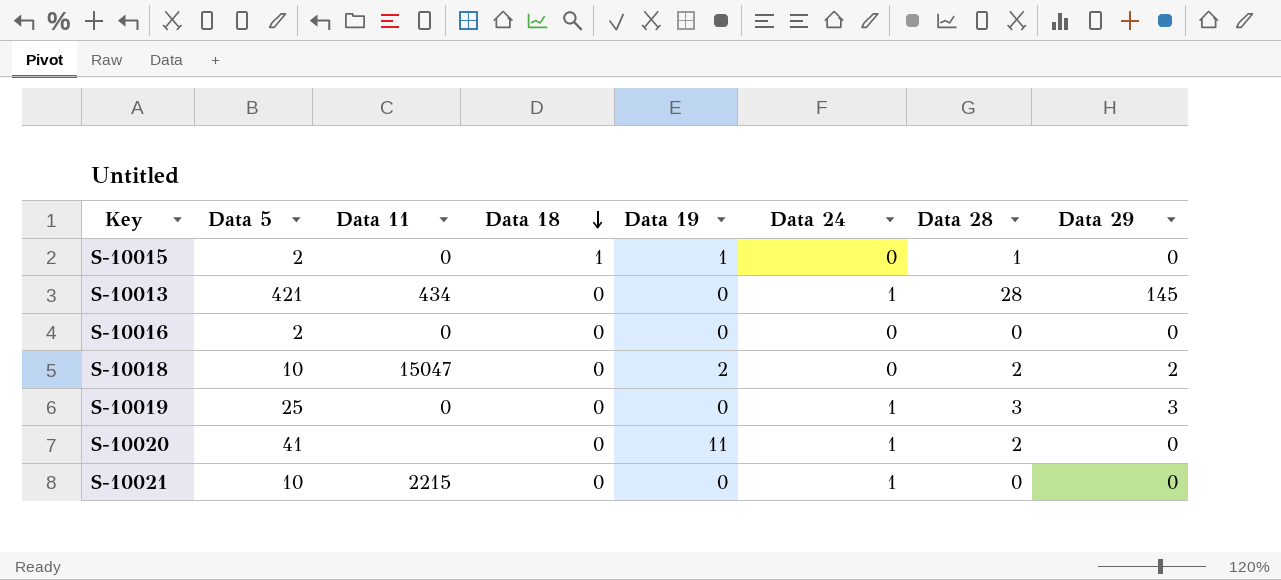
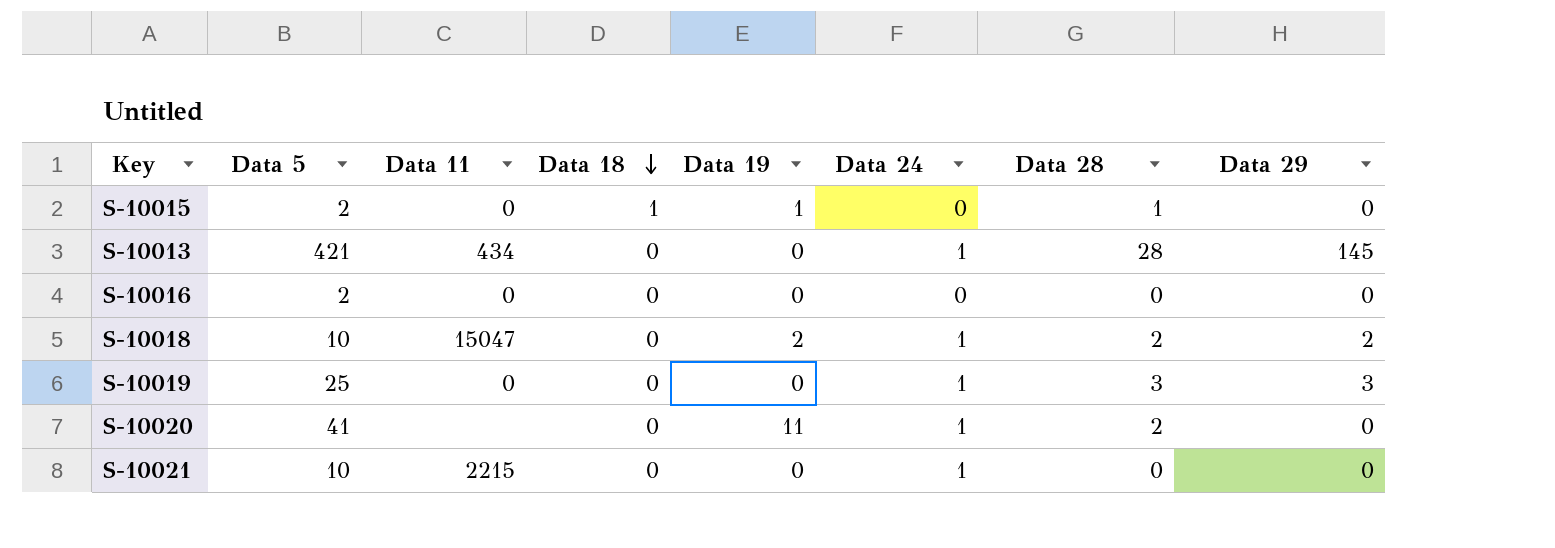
S-10018 | Data 24: 0 -> 1

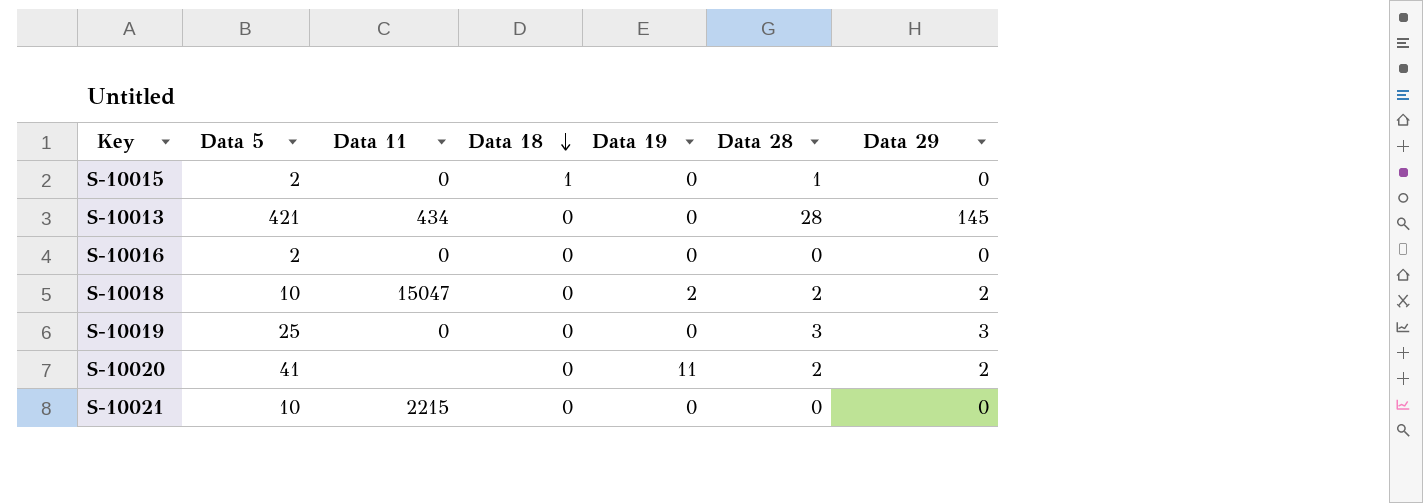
column Data 24 | position: 6 -> none
S-10015 | Data 19: 1 -> 0
S-10020 | Data 29: 0 -> 2

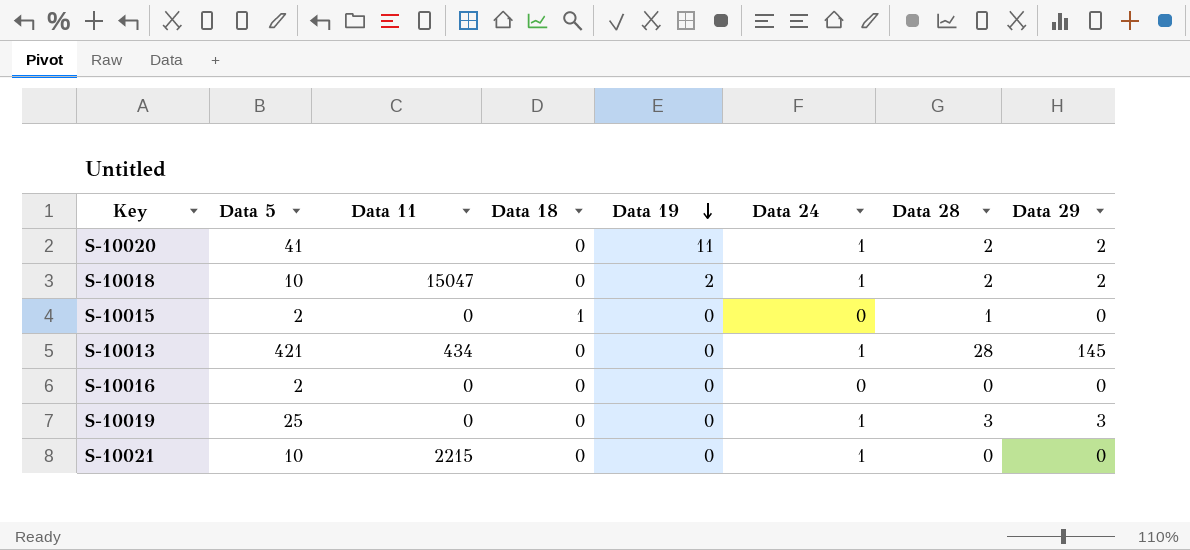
row order: Data 18 descending -> Data 19 descending
column Data 24 | position: none -> 6

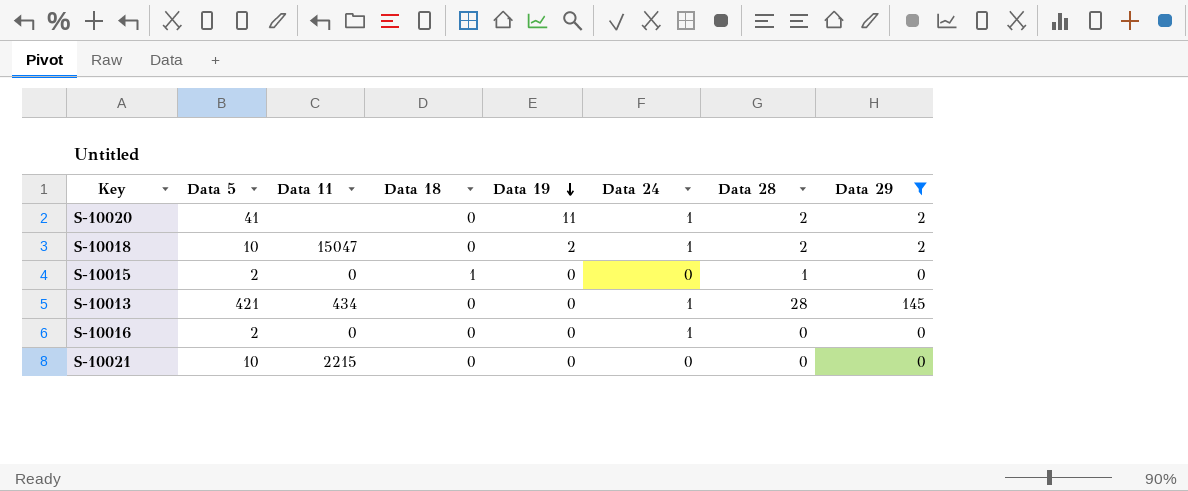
filter: none -> Data 29 != 3
S-10016 | Data 24: 0 -> 1
S-10021 | Data 24: 1 -> 0

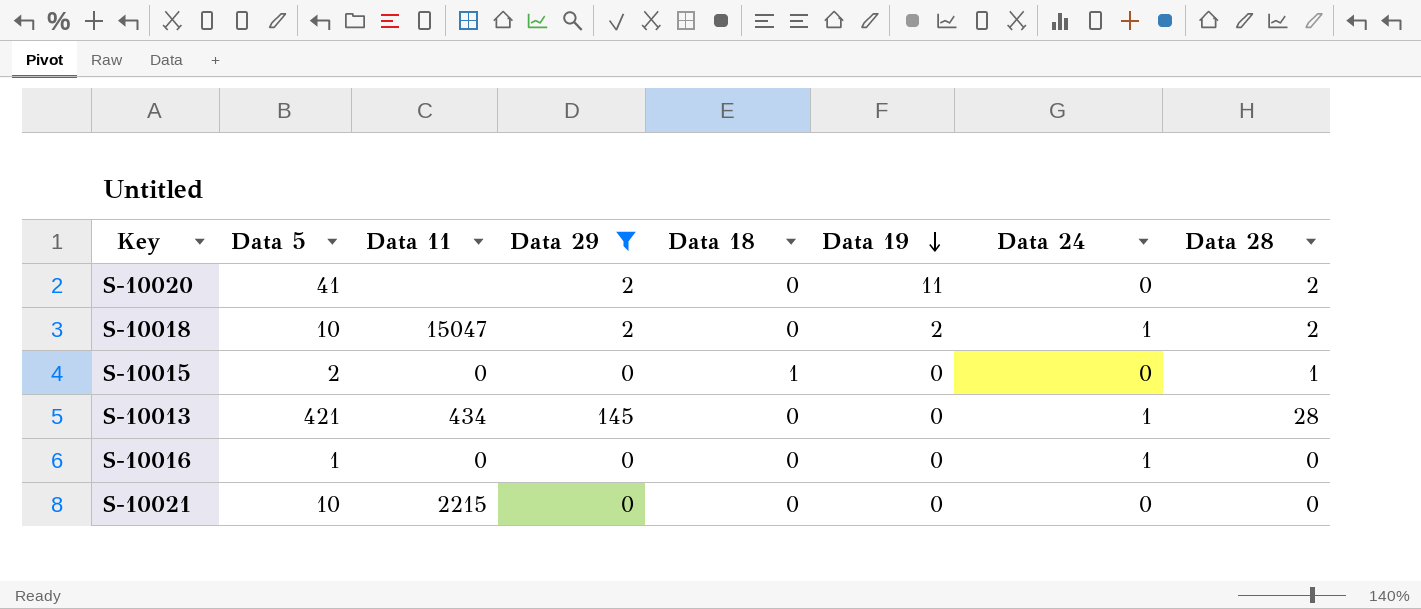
column Data 29 | position: 8 -> 4
S-10020 | Data 24: 1 -> 0
S-10016 | Data 5: 2 -> 1

